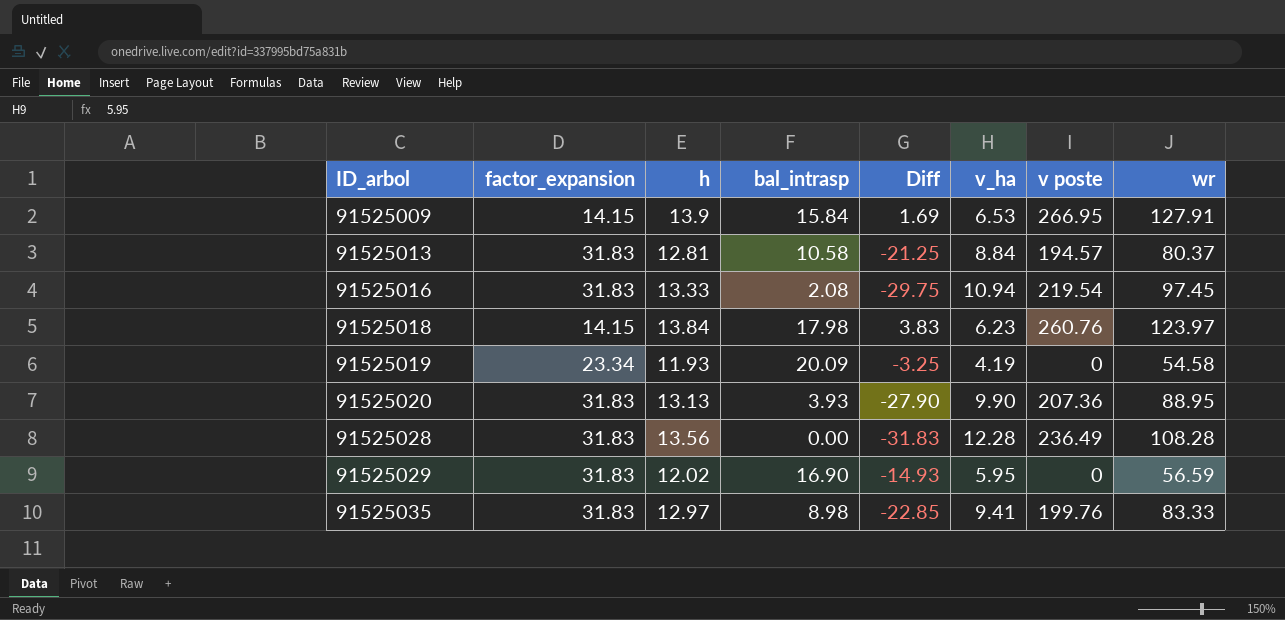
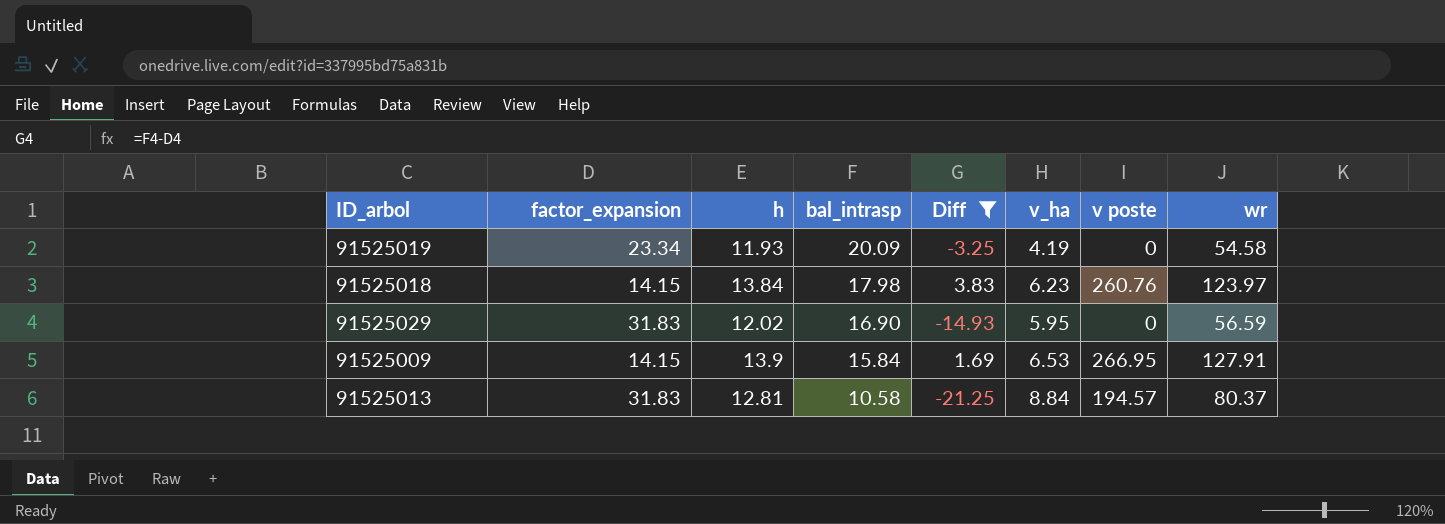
filter: none -> Diff >= -21.25
row order: ID_arbol ascending -> bal_intrasp descending

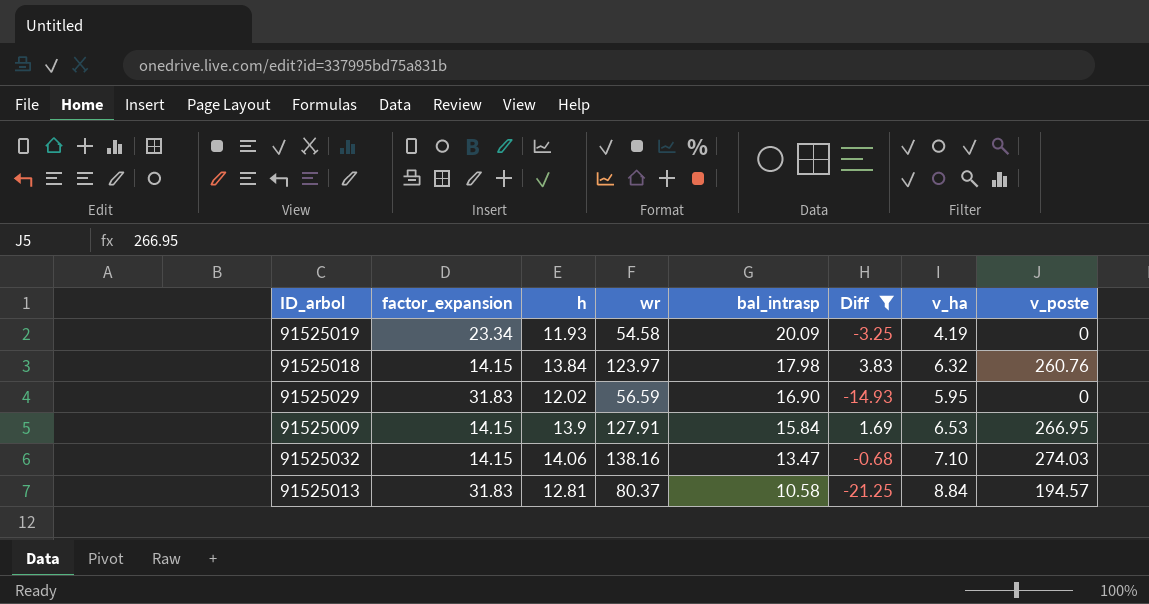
column wr | position: 8 -> 4
column name: v poste -> v_poste
91525018 | v_ha: 6.23 -> 6.32
row 91525032: none -> 14.15 | 14.06 | 138.16 | 13.47 | -0.68 | 7.10 | 274.03

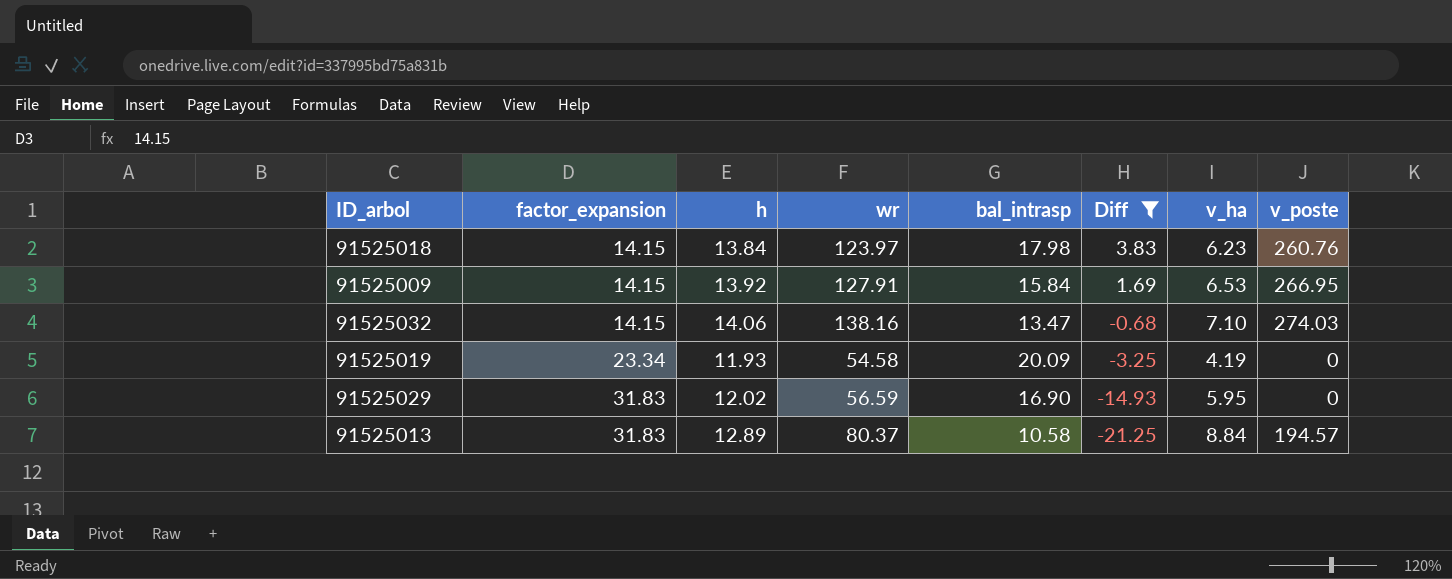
row order: bal_intrasp descending -> factor_expansion ascending
91525018 | v_ha: 6.32 -> 6.23
91525009 | h: 13.9 -> 13.92
91525013 | h: 12.81 -> 12.89

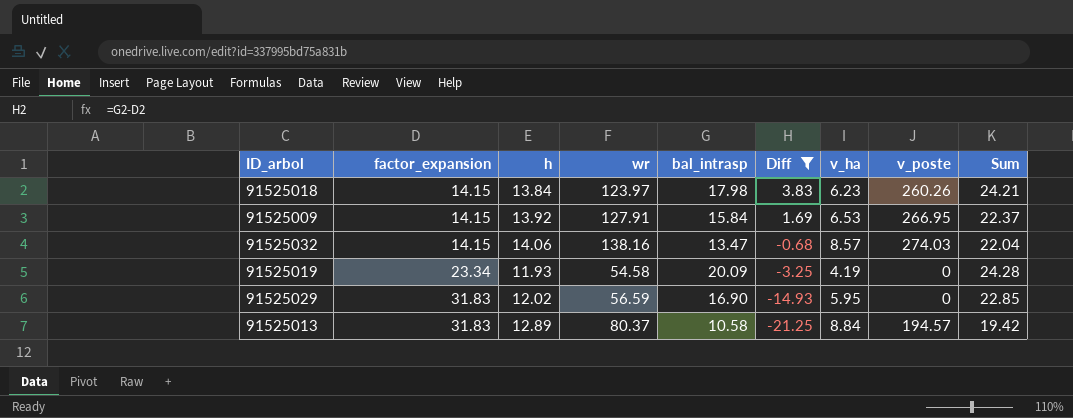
column Sum | formula: none -> [bal_intrasp] + [v_ha]
91525018 | v_poste: 260.76 -> 260.26
91525032 | v_ha: 7.10 -> 8.57

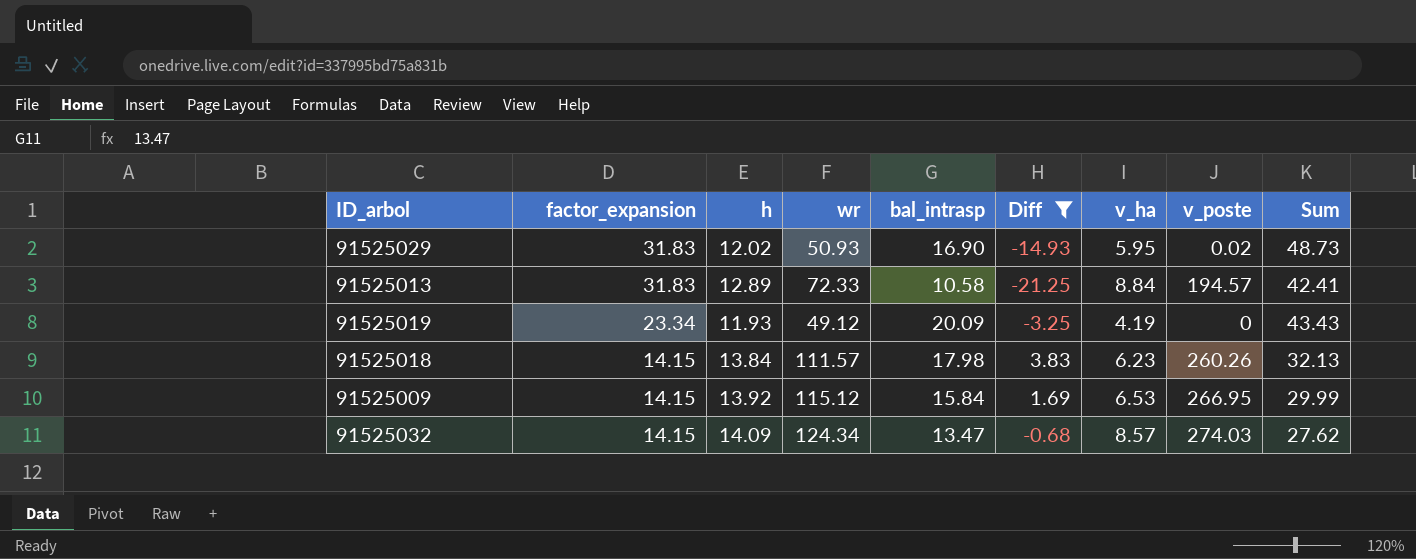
row order: factor_expansion ascending -> factor_expansion descending
column Sum | formula: [bal_intrasp] + [v_ha] -> [factor_expansion] + [bal_intrasp]
91525029 | wr: 56.59 -> 50.93
91525029 | v_poste: 0 -> 0.02
91525013 | wr: 80.37 -> 72.33
91525019 | wr: 54.58 -> 49.12
91525018 | wr: 123.97 -> 111.57
91525009 | wr: 127.91 -> 115.12
91525032 | h: 14.06 -> 14.09
91525032 | wr: 138.16 -> 124.34

